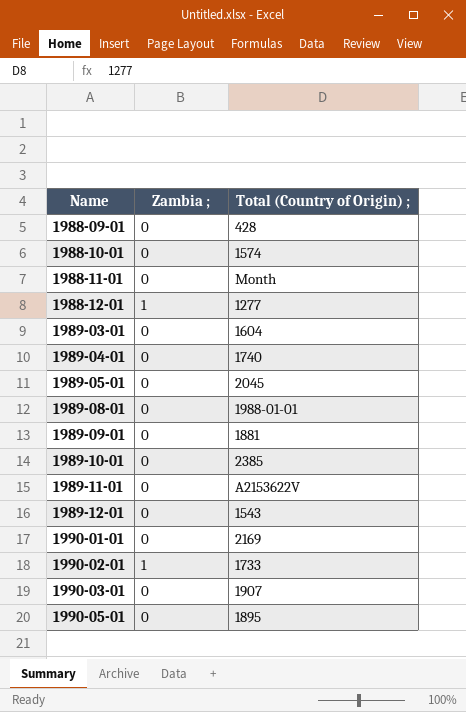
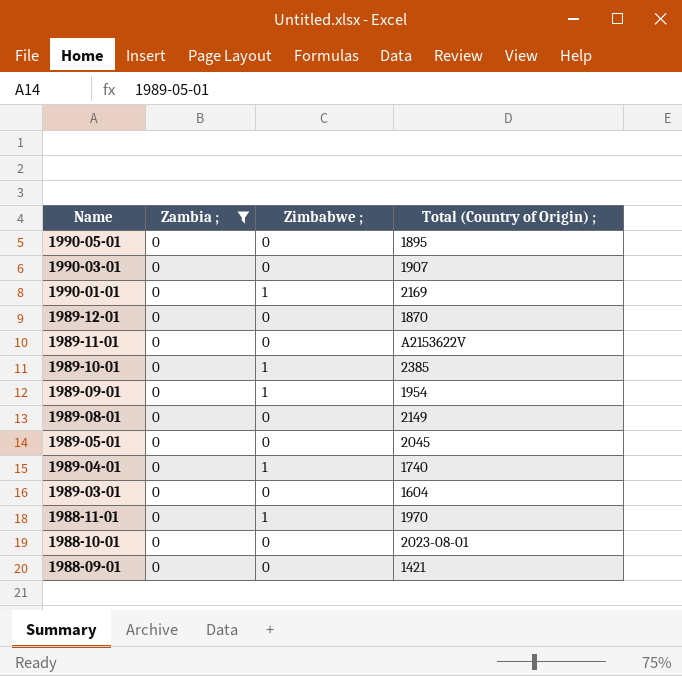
filter: none -> Zambia ; = 0
row order: Name ascending -> Name descending
column Zimbabwe ; | position: none -> 3
1989-12-01 | Total (Country of Origin) ;: 1543 -> 1870
1989-09-01 | Total (Country of Origin) ;: 1881 -> 1954
1989-08-01 | Total (Country of Origin) ;: 1988-01-01 -> 2149
1988-11-01 | Total (Country of Origin) ;: Month -> 1970
1988-10-01 | Total (Country of Origin) ;: 1574 -> 2023-08-01
1988-09-01 | Total (Country of Origin) ;: 428 -> 1421

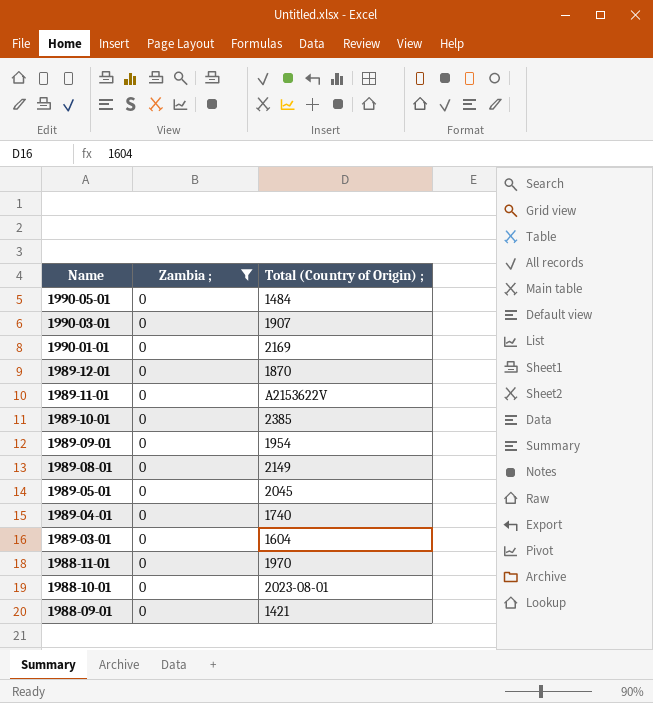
column Zimbabwe ; | position: 3 -> none
1990-05-01 | Total (Country of Origin) ;: 1895 -> 1484

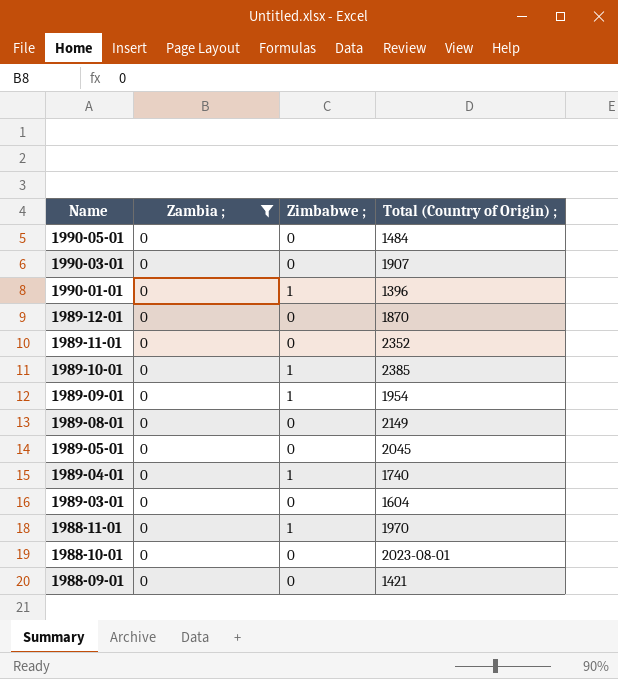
column Zimbabwe ; | position: none -> 3
1990-01-01 | Total (Country of Origin) ;: 2169 -> 1396
1989-11-01 | Total (Country of Origin) ;: A2153622V -> 2352

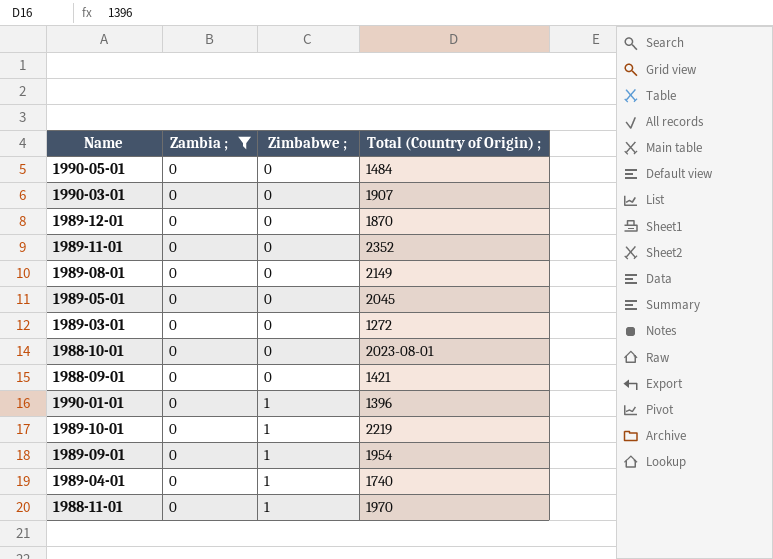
row order: Name descending -> Zimbabwe ; ascending
1989-03-01 | Total (Country of Origin) ;: 1604 -> 1272
1989-10-01 | Total (Country of Origin) ;: 2385 -> 2219

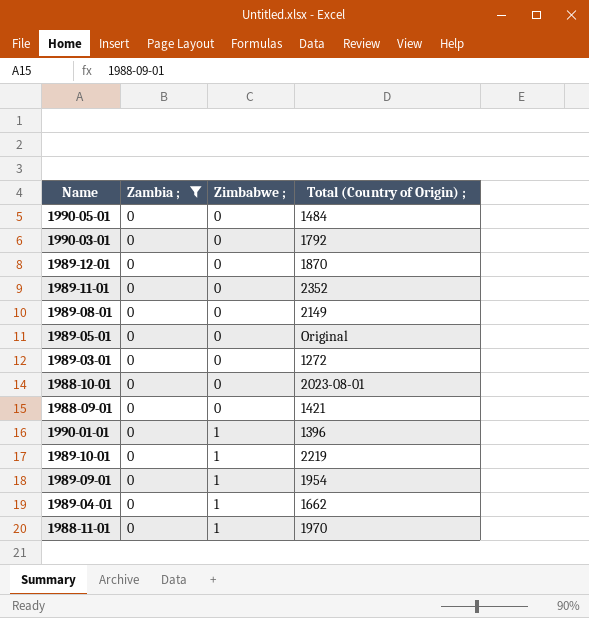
1990-03-01 | Total (Country of Origin) ;: 1907 -> 1792
1989-05-01 | Total (Country of Origin) ;: 2045 -> Original
1989-04-01 | Total (Country of Origin) ;: 1740 -> 1662

